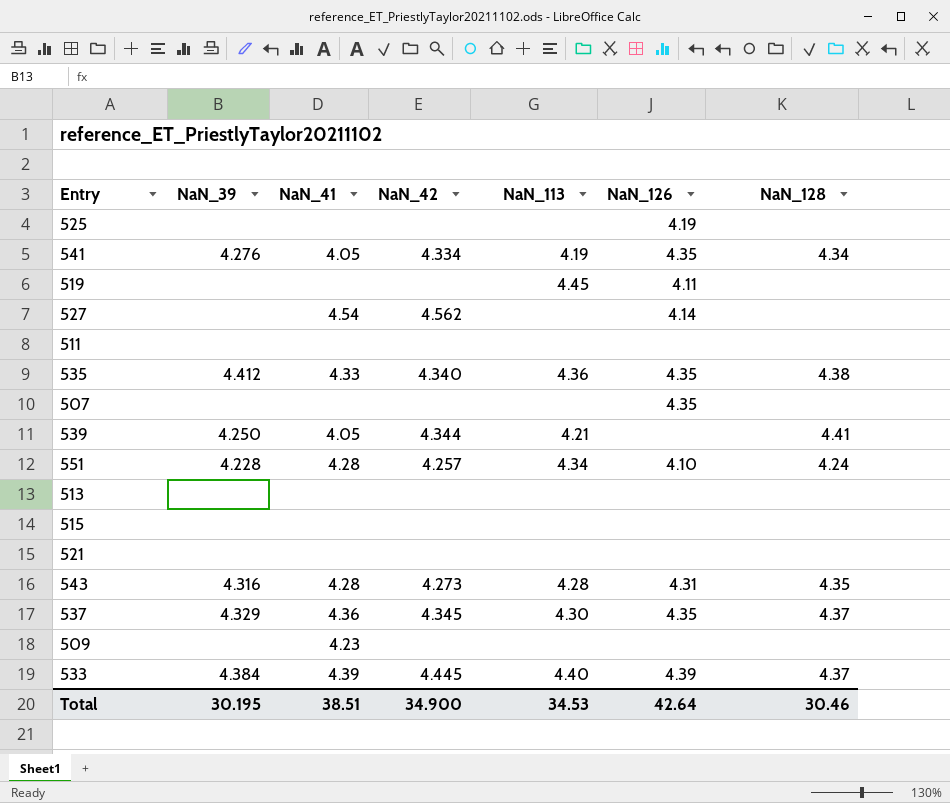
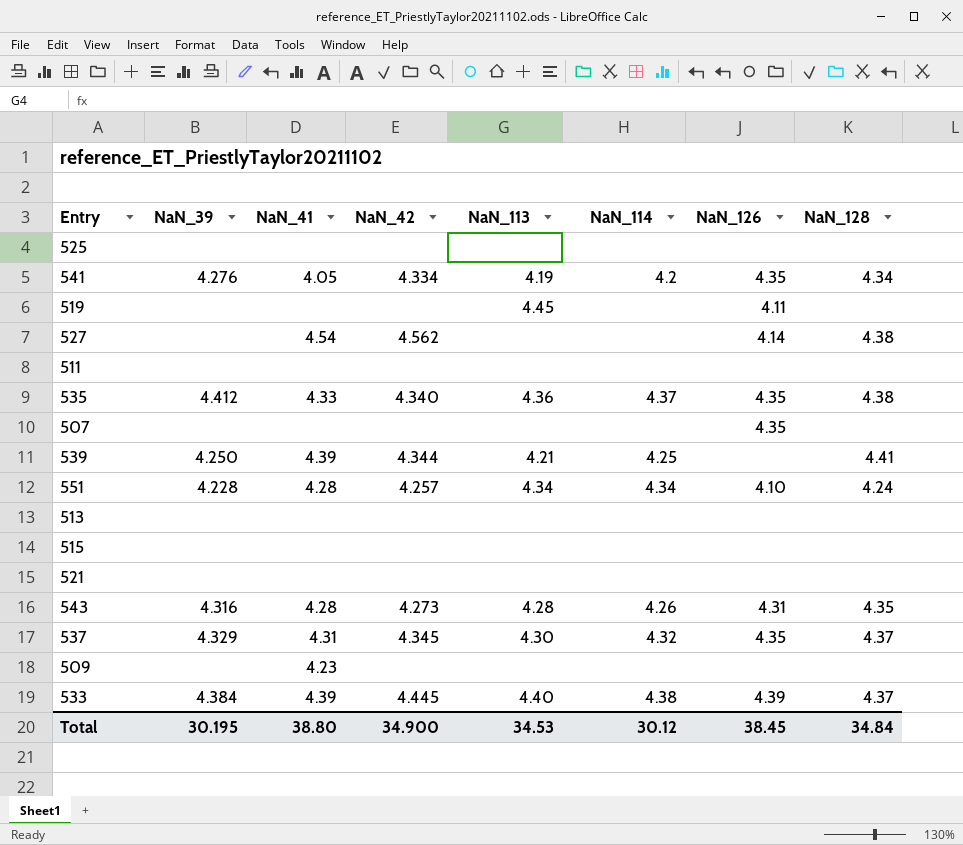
column NaN_114 | position: none -> 6
525 | NaN_126: 4.19 -> none
527 | NaN_128: none -> 4.38
539 | NaN_41: 4.05 -> 4.39
537 | NaN_41: 4.36 -> 4.31
Total | NaN_41: 38.51 -> 38.80
Total | NaN_126: 42.64 -> 38.45
Total | NaN_128: 30.46 -> 34.84

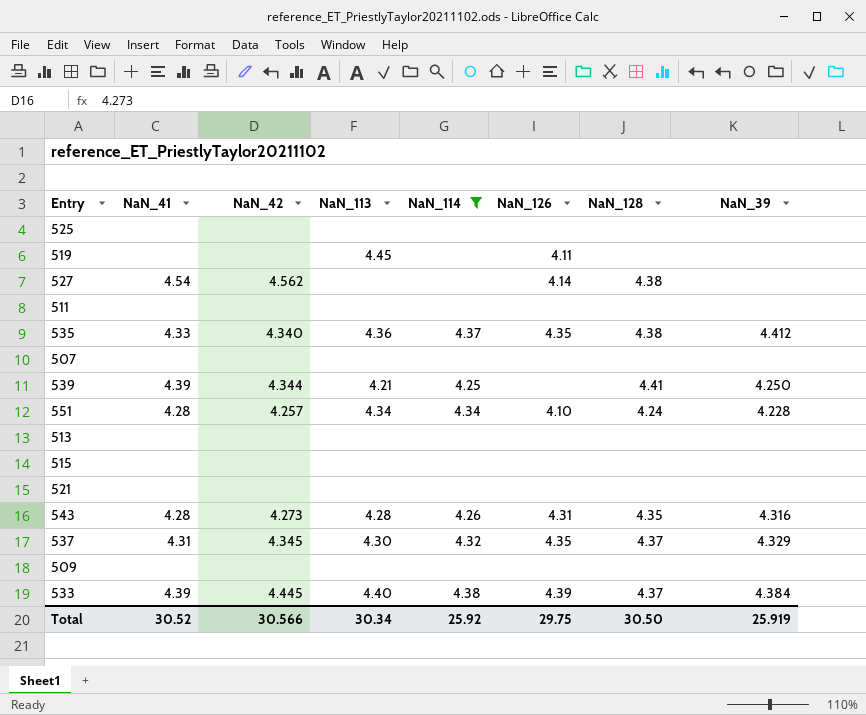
filter: none -> NaN_114 != 4.2
column NaN_39 | position: 2 -> 8
507 | NaN_126: 4.35 -> none
509 | NaN_41: 4.23 -> none
Total | NaN_41: 38.80 -> 30.52
Total | NaN_42: 34.900 -> 30.566
Total | NaN_113: 34.53 -> 30.34
Total | NaN_114: 30.12 -> 25.92
Total | NaN_126: 38.45 -> 29.75
Total | NaN_128: 34.84 -> 30.50
Total | NaN_39: 30.195 -> 25.919

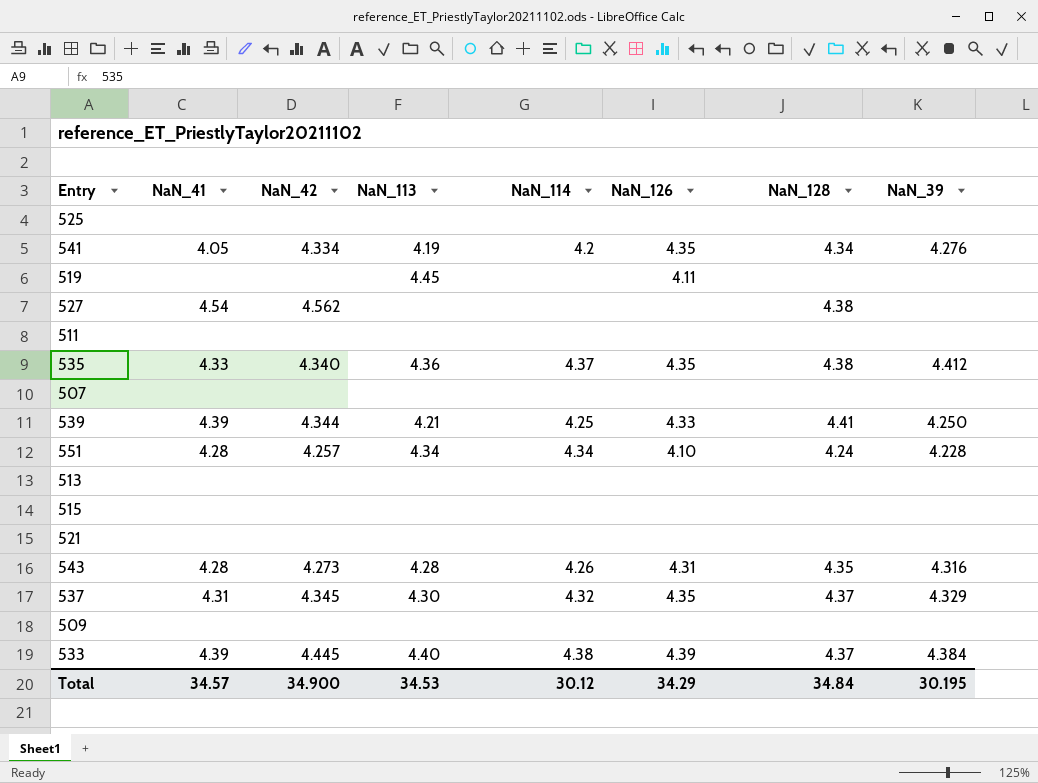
filter: NaN_114 != 4.2 -> none
527 | NaN_126: 4.14 -> none
539 | NaN_126: none -> 4.33
Total | NaN_41: 30.52 -> 34.57
Total | NaN_42: 30.566 -> 34.900
Total | NaN_113: 30.34 -> 34.53
Total | NaN_114: 25.92 -> 30.12
Total | NaN_126: 29.75 -> 34.29
Total | NaN_128: 30.50 -> 34.84
Total | NaN_39: 25.919 -> 30.195

